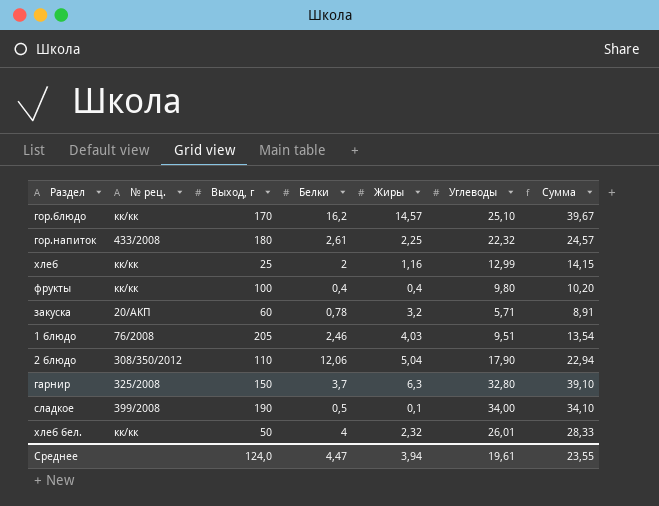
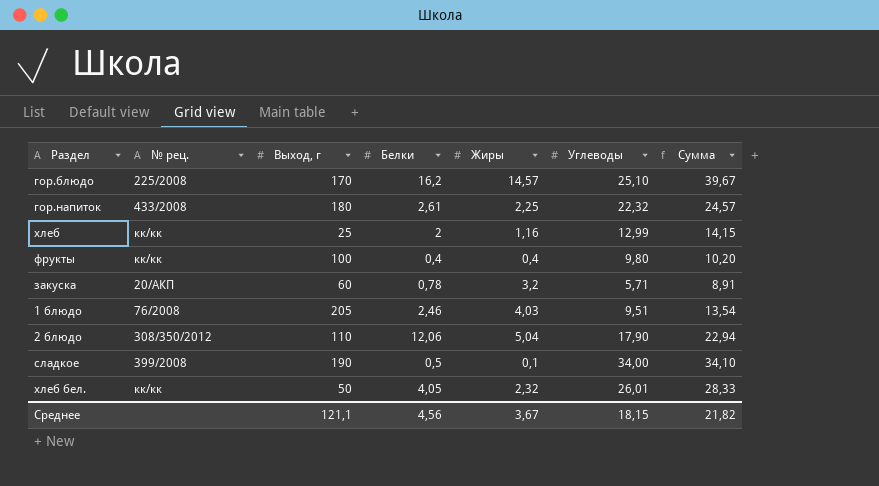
row гарнир: 325/2008 | 150 | 3,7 | 6,3 | 32,80 | 39,10 -> none
гор.блюдо | № рец.: кк/кк -> 225/2008
хлеб бел. | Белки: 4 -> 4,05
Среднее | Выход, г: 124,0 -> 121,1
Среднее | Белки: 4,47 -> 4,56
Среднее | Жиры: 3,94 -> 3,67
Среднее | Углеводы: 19,61 -> 18,15
Среднее | Сумма: 23,55 -> 21,82

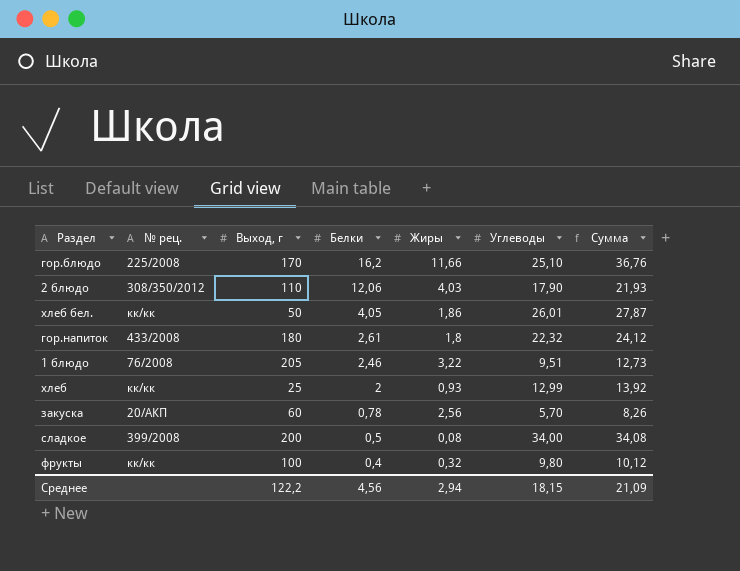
row order: none -> Белки descending
гор.блюдо | Жиры: 14,57 -> 11,66
гор.блюдо | Сумма: 39,67 -> 36,76
2 блюдо | Жиры: 5,04 -> 4,03
2 блюдо | Сумма: 22,94 -> 21,93
хлеб бел. | Жиры: 2,32 -> 1,86
хлеб бел. | Сумма: 28,33 -> 27,87
гор.напиток | Жиры: 2,25 -> 1,8
гор.напиток | Сумма: 24,57 -> 24,12
1 блюдо | Жиры: 4,03 -> 3,22
1 блюдо | Сумма: 13,54 -> 12,73
хлеб | Жиры: 1,16 -> 0,93
хлеб | Сумма: 14,15 -> 13,92
закуска | Жиры: 3,2 -> 2,56
закуска | Углеводы: 5,71 -> 5,70
закуска | Сумма: 8,91 -> 8,26
сладкое | Выход, г: 190 -> 200
сладкое | Жиры: 0,1 -> 0,08
сладкое | Сумма: 34,10 -> 34,08
фрукты | Жиры: 0,4 -> 0,32
фрукты | Сумма: 10,20 -> 10,12
Среднее | Выход, г: 121,1 -> 122,2
Среднее | Жиры: 3,67 -> 2,94
Среднее | Сумма: 21,82 -> 21,09

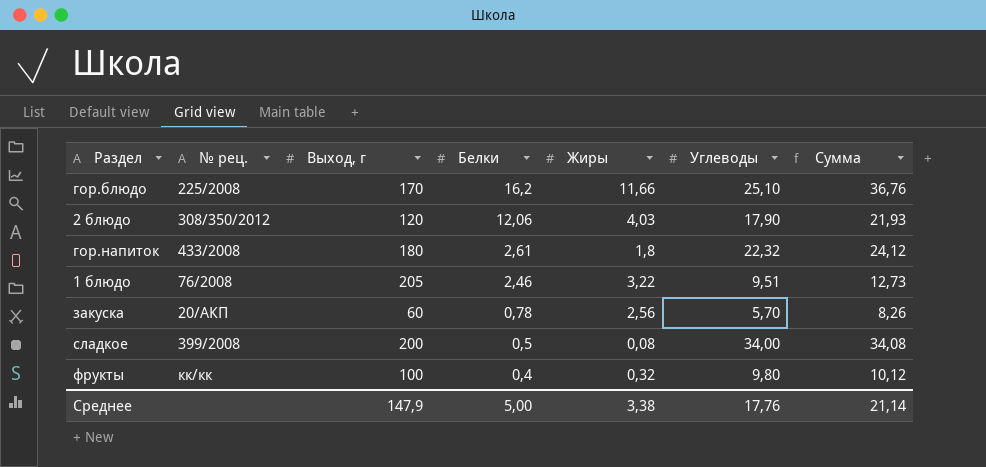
row хлеб бел.: кк/кк | 50 | 4,05 | 1,86 | 26,01 | 27,87 -> none
row хлеб: кк/кк | 25 | 2 | 0,93 | 12,99 | 13,92 -> none
2 блюдо | Выход, г: 110 -> 120
Среднее | Выход, г: 122,2 -> 147,9
Среднее | Белки: 4,56 -> 5,00
Среднее | Жиры: 2,94 -> 3,38
Среднее | Углеводы: 18,15 -> 17,76
Среднее | Сумма: 21,09 -> 21,14

